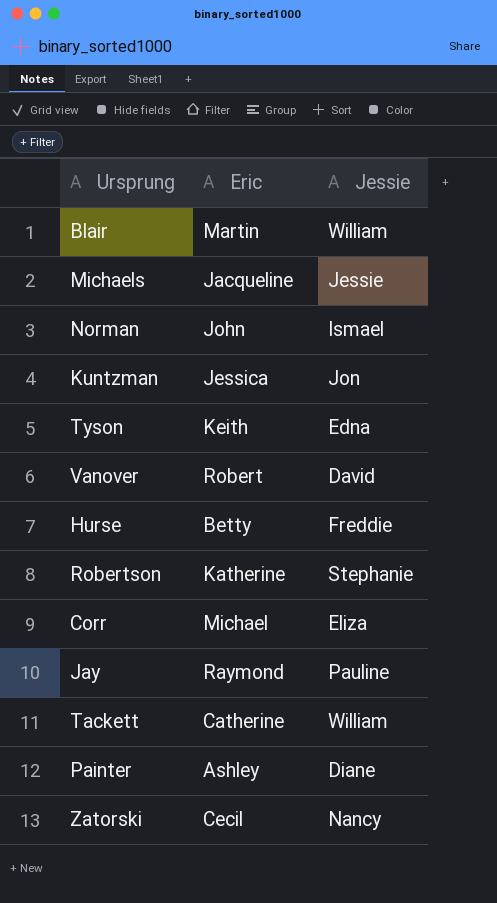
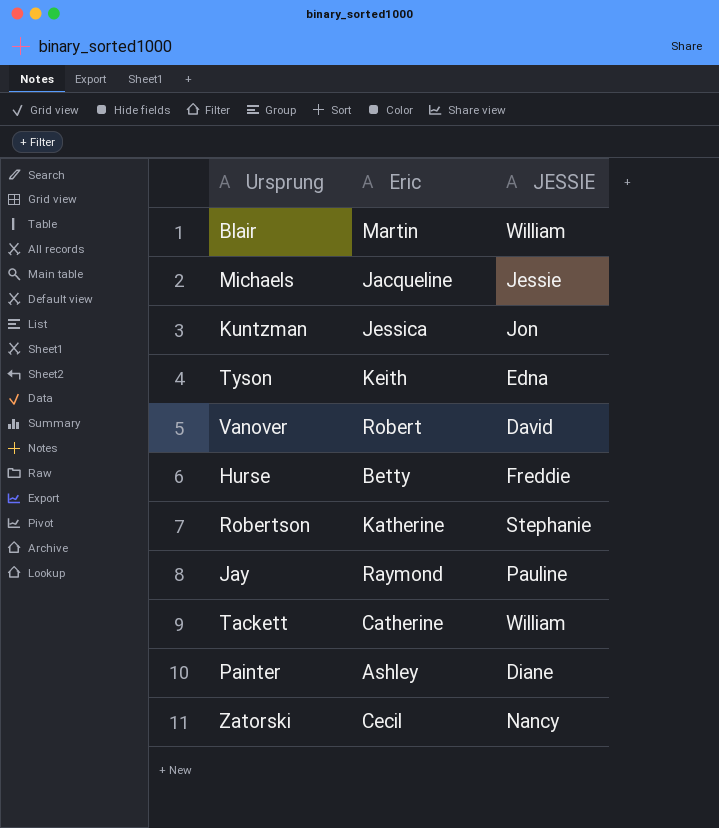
column name: Jessie -> JESSIE
row Norman: John | Ismael -> none
row Corr: Michael | Eliza -> none

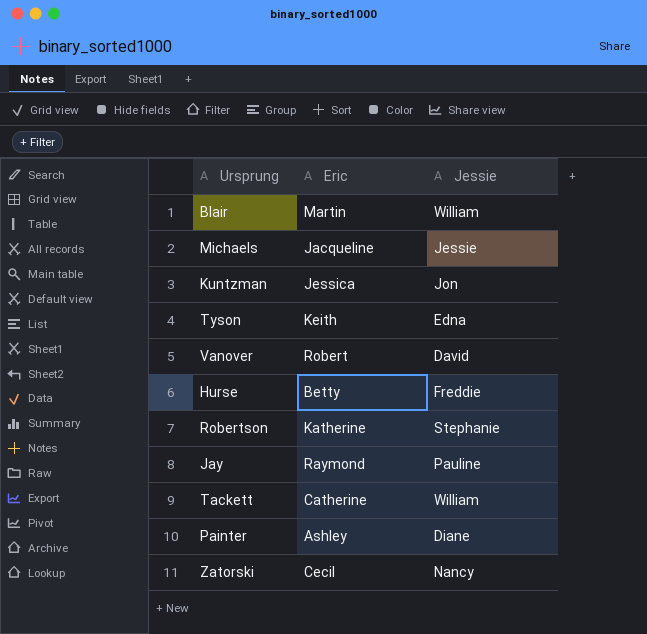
column name: JESSIE -> Jessie

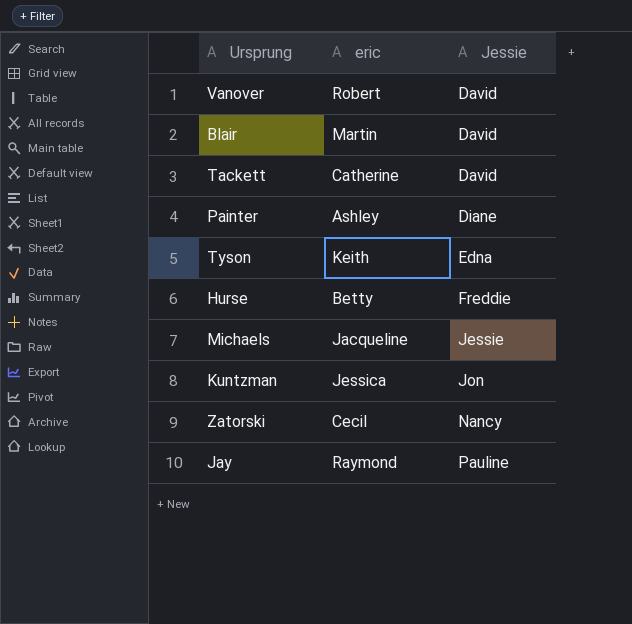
row order: none -> Jessie ascending
column name: Eric -> eric
row Robertson: Katherine | Stephanie -> none
Blair | Jessie: William -> David
Tackett | Jessie: William -> David

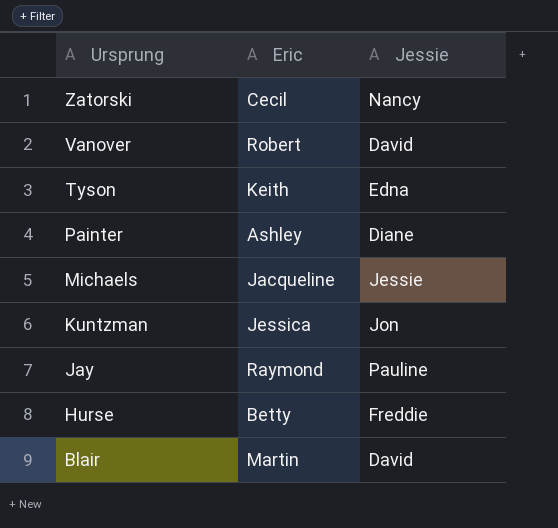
row order: Jessie ascending -> Ursprung descending
column name: eric -> Eric
row Tackett: Catherine | David -> none

